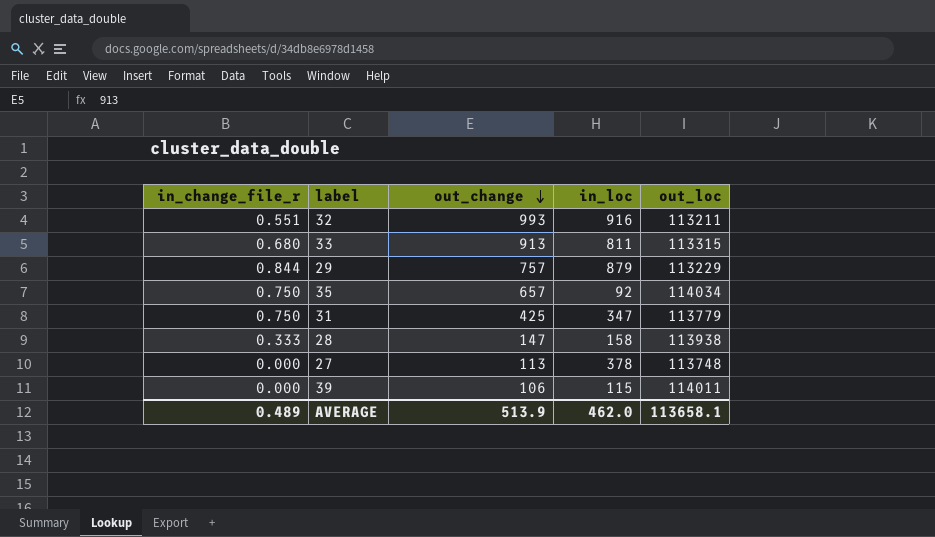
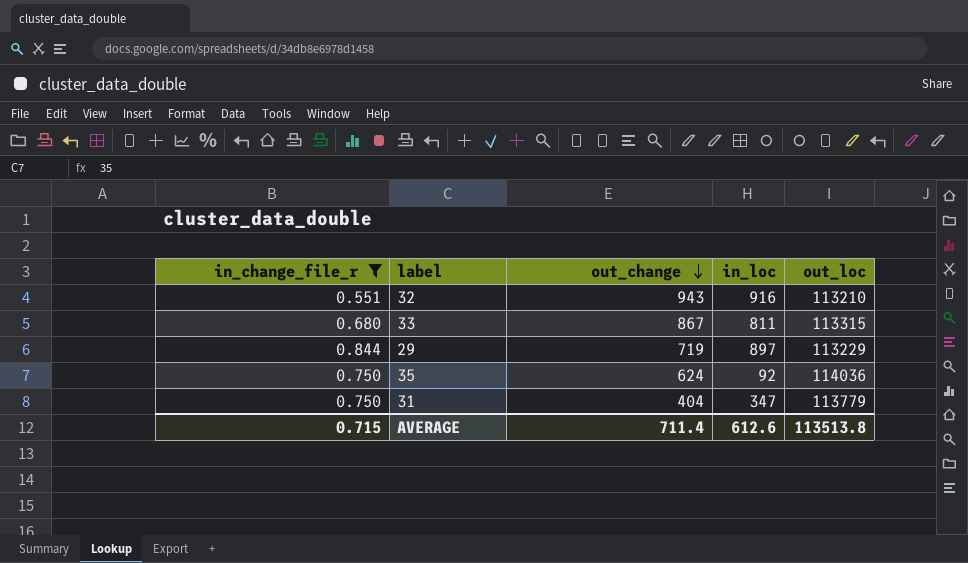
filter: none -> in_change_file_r >= 0.551
32 | out_change: 993 -> 943
32 | out_loc: 113211 -> 113210
33 | out_change: 913 -> 867
29 | out_change: 757 -> 719
29 | in_loc: 879 -> 897
35 | out_change: 657 -> 624
35 | out_loc: 114034 -> 114036
31 | out_change: 425 -> 404
AVERAGE | in_change_file_r: 0.489 -> 0.715
AVERAGE | out_change: 513.9 -> 711.4
AVERAGE | in_loc: 462.0 -> 612.6
AVERAGE | out_loc: 113658.1 -> 113513.8

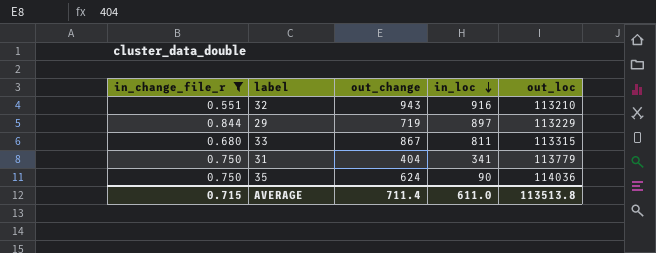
row order: out_change descending -> in_loc descending
31 | in_loc: 347 -> 341
35 | in_loc: 92 -> 90
AVERAGE | in_loc: 612.6 -> 611.0

